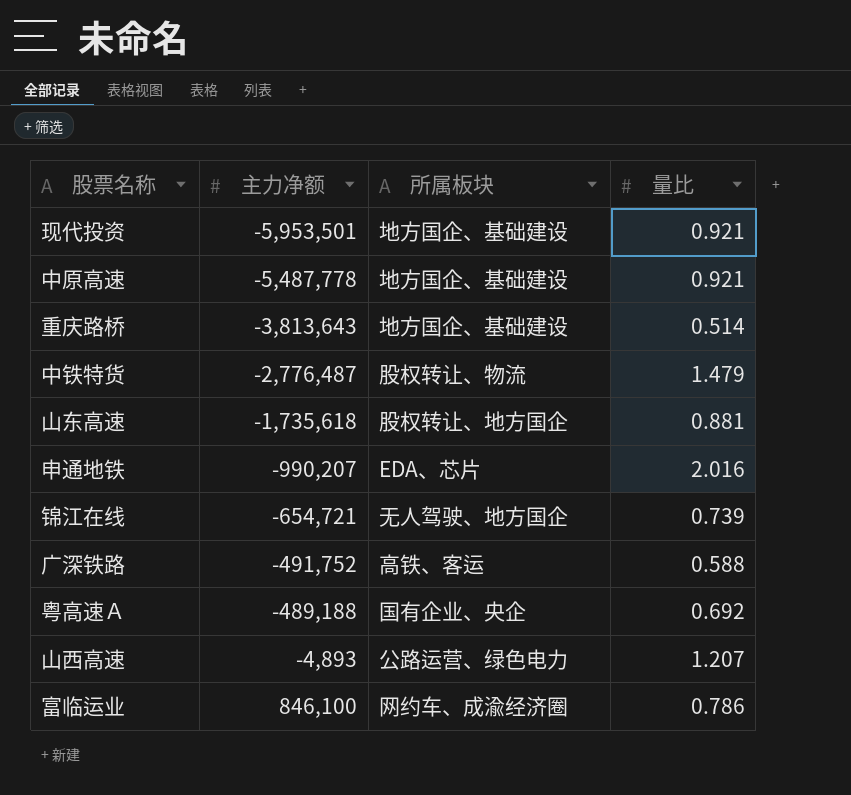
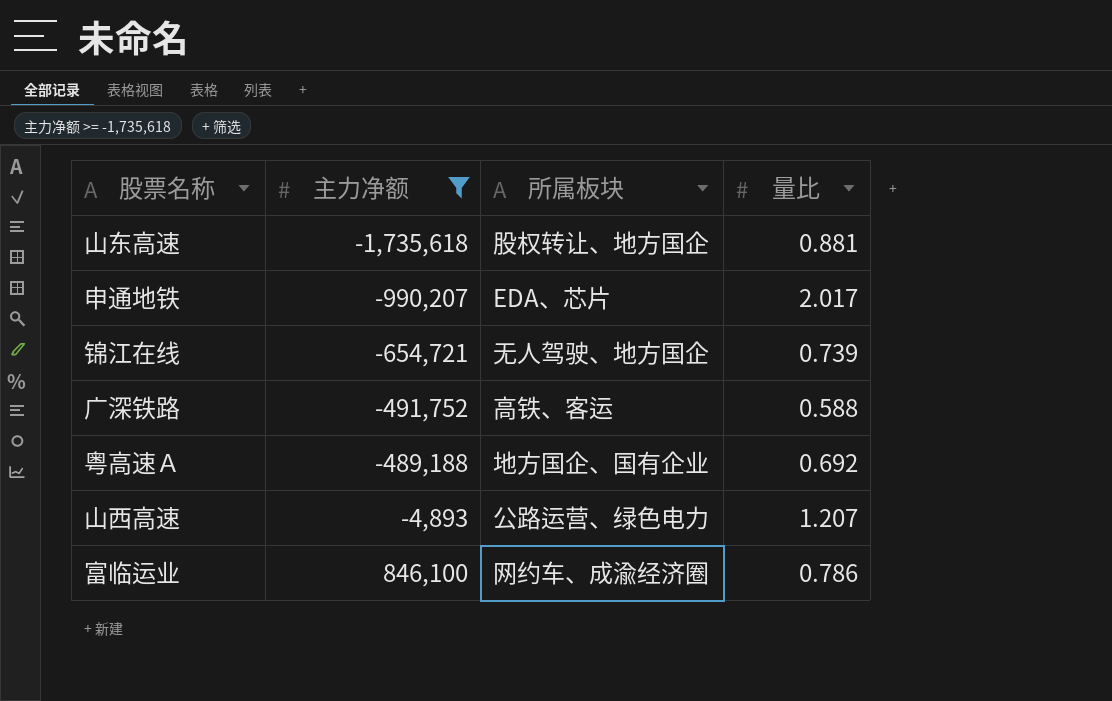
filter: none -> 主力净额 >= -1,735,618
申通地铁 | 量比: 2.016 -> 2.017
粤高速Ａ | 所属板块: 国有企业、央企 -> 地方国企、国有企业

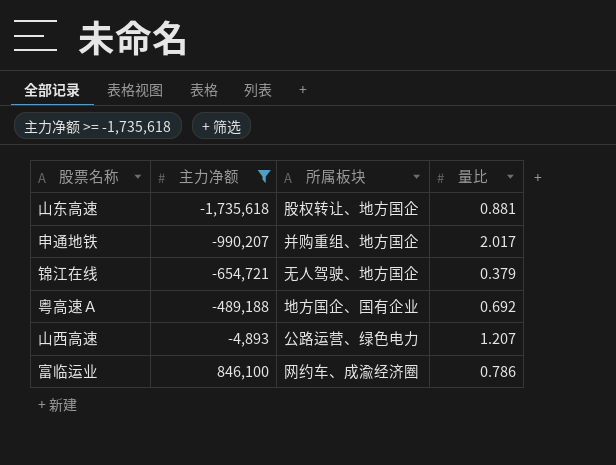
row 广深铁路: -491,752 | 高铁、客运 | 0.588 -> none
申通地铁 | 所属板块: EDA、芯片 -> 并购重组、地方国企
锦江在线 | 量比: 0.739 -> 0.379

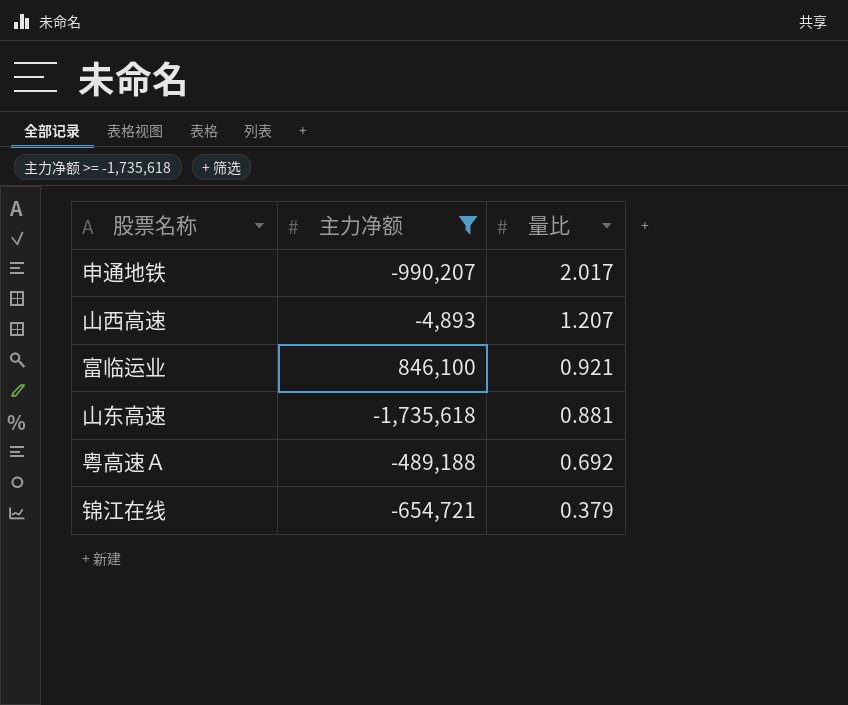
row order: 主力净额 ascending -> 量比 descending
column 所属板块 | position: 3 -> none
富临运业 | 量比: 0.786 -> 0.921

